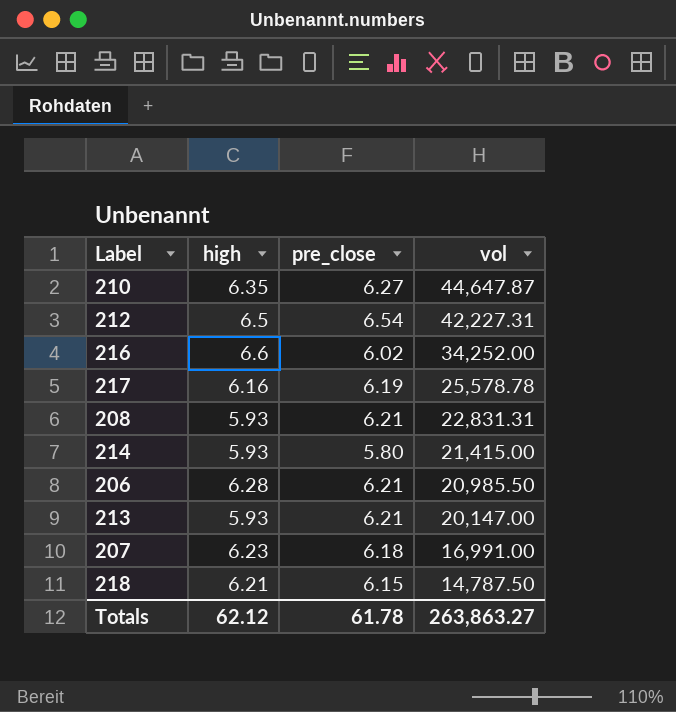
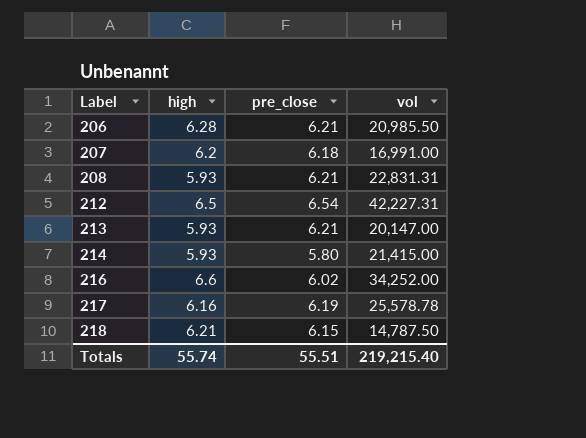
row order: vol descending -> Label ascending
row 210: 6.35 | 6.27 | 44,647.87 -> none
207 | high: 6.23 -> 6.2
Totals | high: 62.12 -> 55.74
Totals | pre_close: 61.78 -> 55.51
Totals | vol: 263,863.27 -> 219,215.40

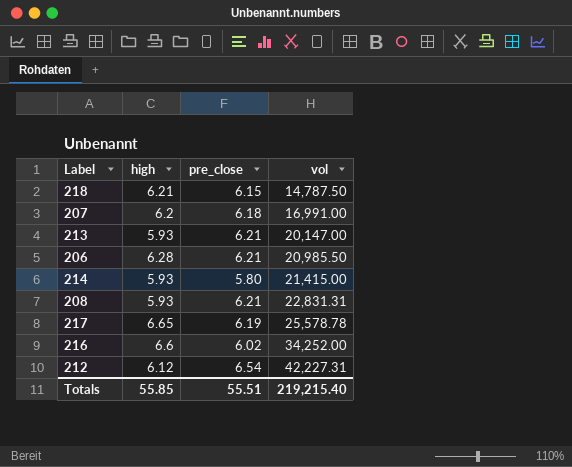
row order: Label ascending -> vol ascending
217 | high: 6.16 -> 6.65
212 | high: 6.5 -> 6.12
Totals | high: 55.74 -> 55.85

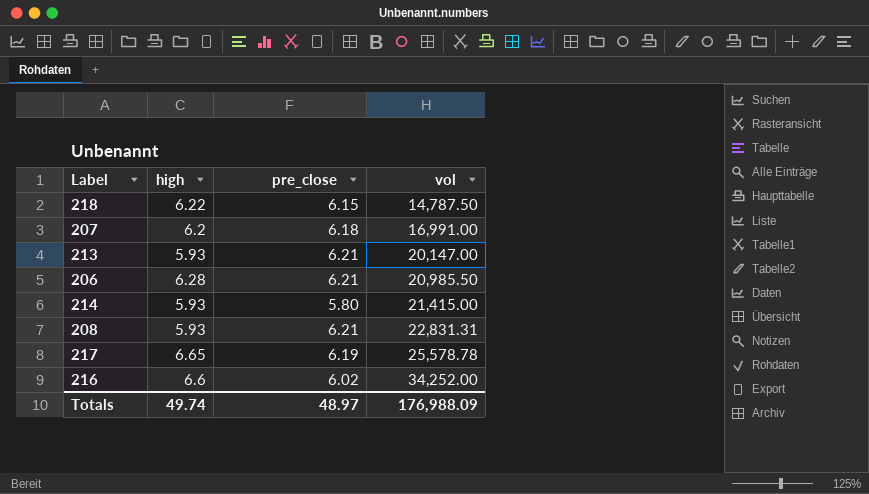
row 212: 6.12 | 6.54 | 42,227.31 -> none
218 | high: 6.21 -> 6.22
Totals | high: 55.85 -> 49.74
Totals | pre_close: 55.51 -> 48.97
Totals | vol: 219,215.40 -> 176,988.09

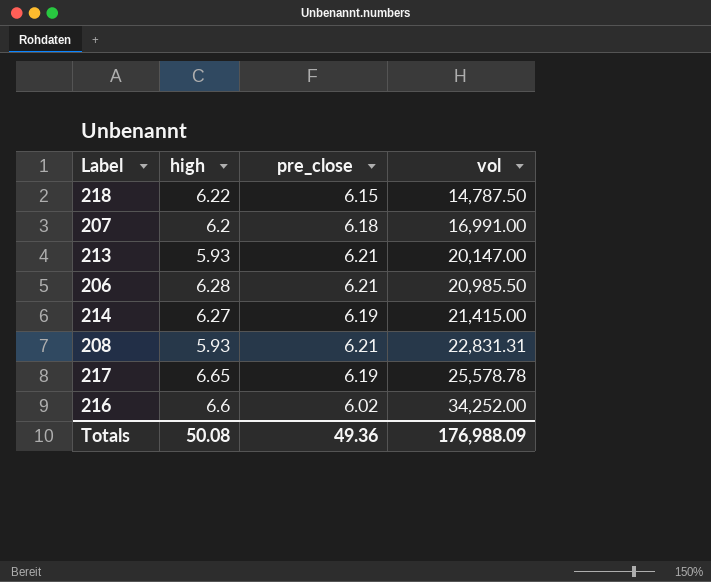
214 | high: 5.93 -> 6.27
214 | pre_close: 5.80 -> 6.19
Totals | high: 49.74 -> 50.08
Totals | pre_close: 48.97 -> 49.36

